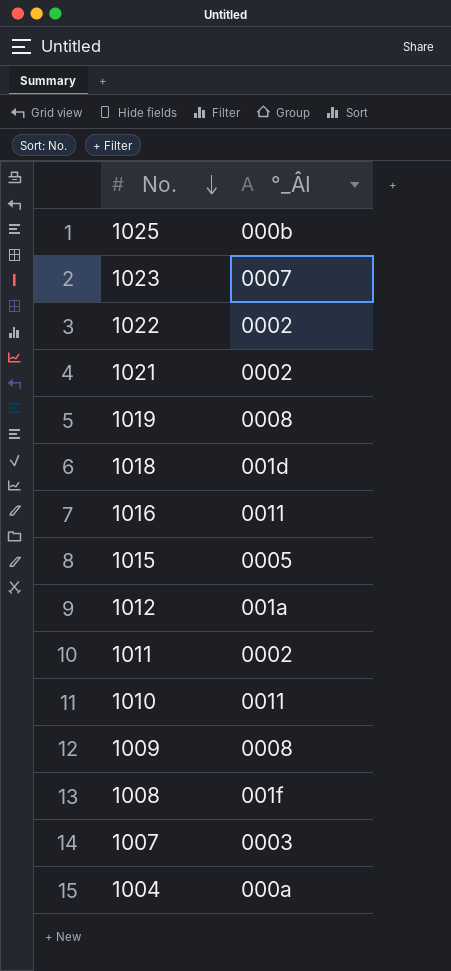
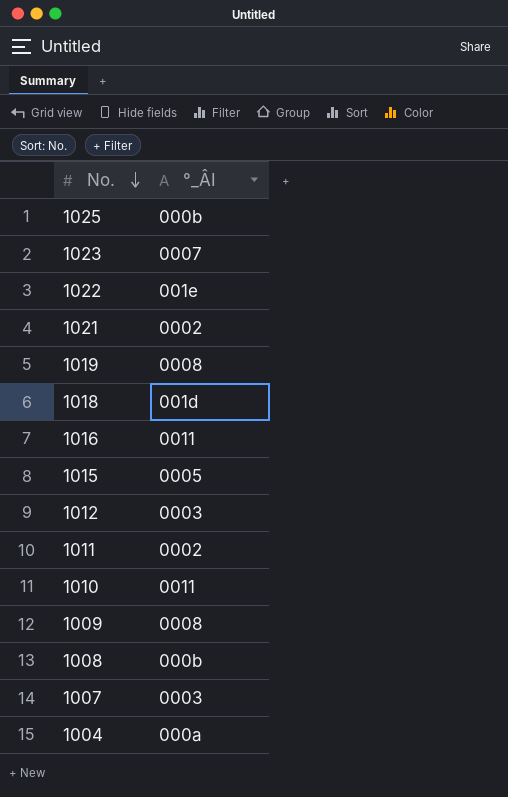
1022 | °_ÂI: 0002 -> 001e
1012 | °_ÂI: 001a -> 0003
1008 | °_ÂI: 001f -> 000b

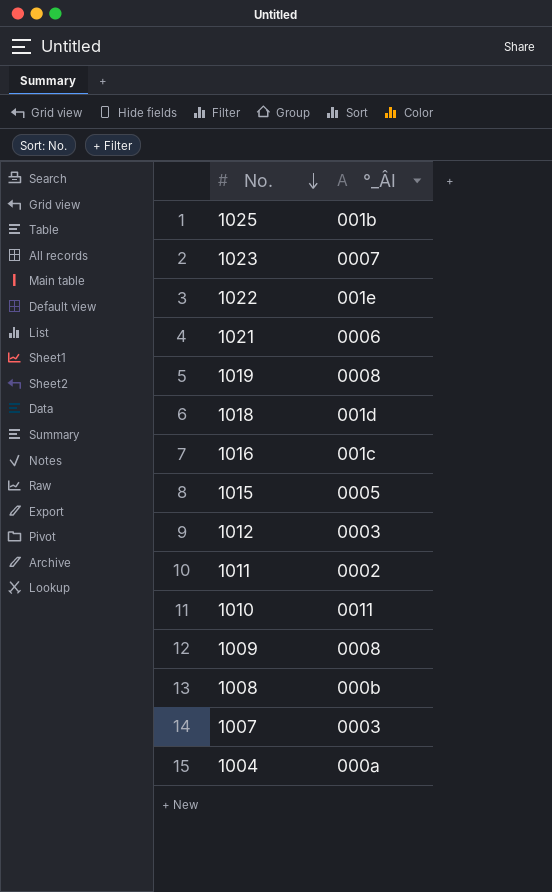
1025 | °_ÂI: 000b -> 001b
1021 | °_ÂI: 0002 -> 0006
1016 | °_ÂI: 0011 -> 001c

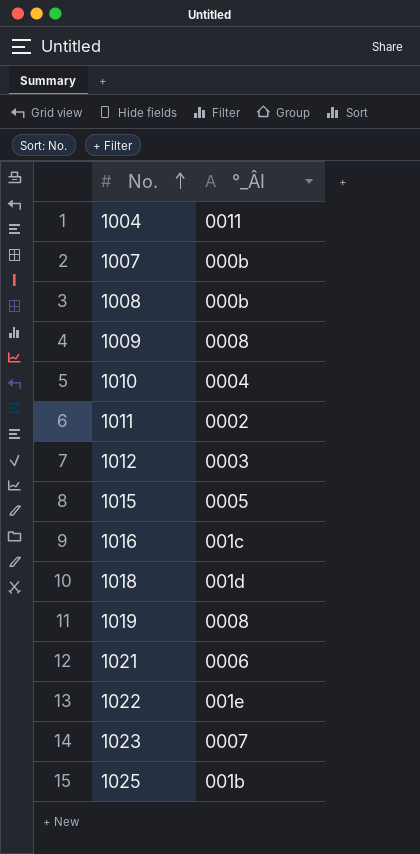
row order: No. descending -> No. ascending
1004 | °_ÂI: 000a -> 0011
1007 | °_ÂI: 0003 -> 000b
1010 | °_ÂI: 0011 -> 0004

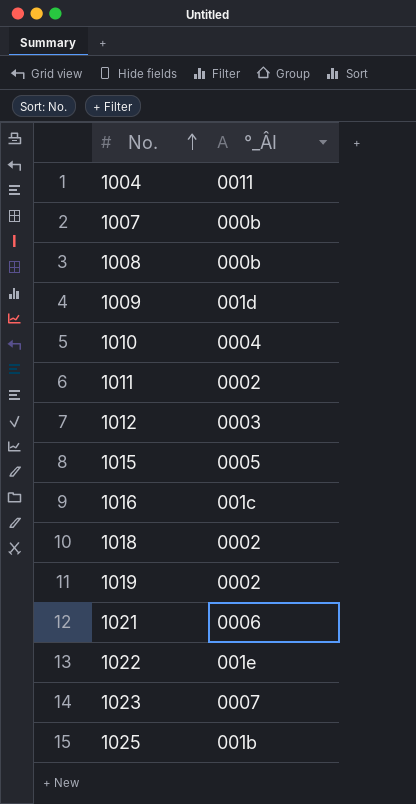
1009 | °_ÂI: 0008 -> 001d
1018 | °_ÂI: 001d -> 0002
1019 | °_ÂI: 0008 -> 0002

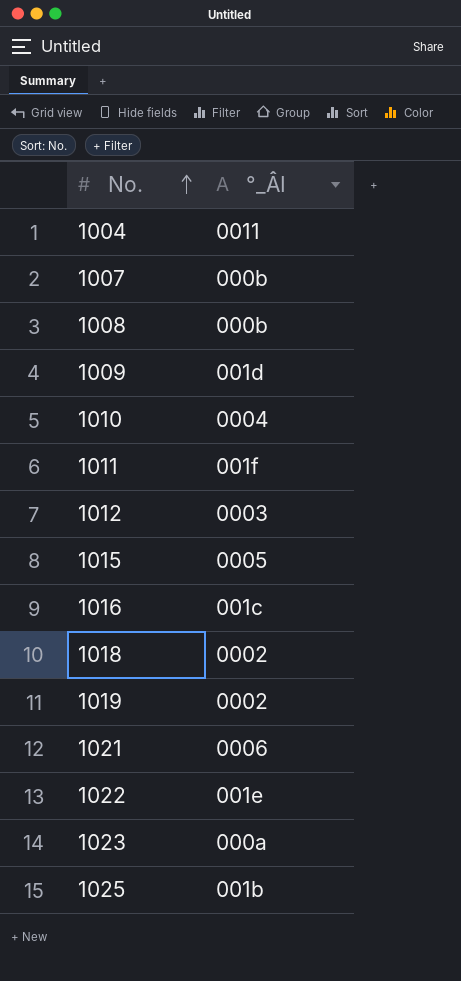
1011 | °_ÂI: 0002 -> 001f
1023 | °_ÂI: 0007 -> 000a

